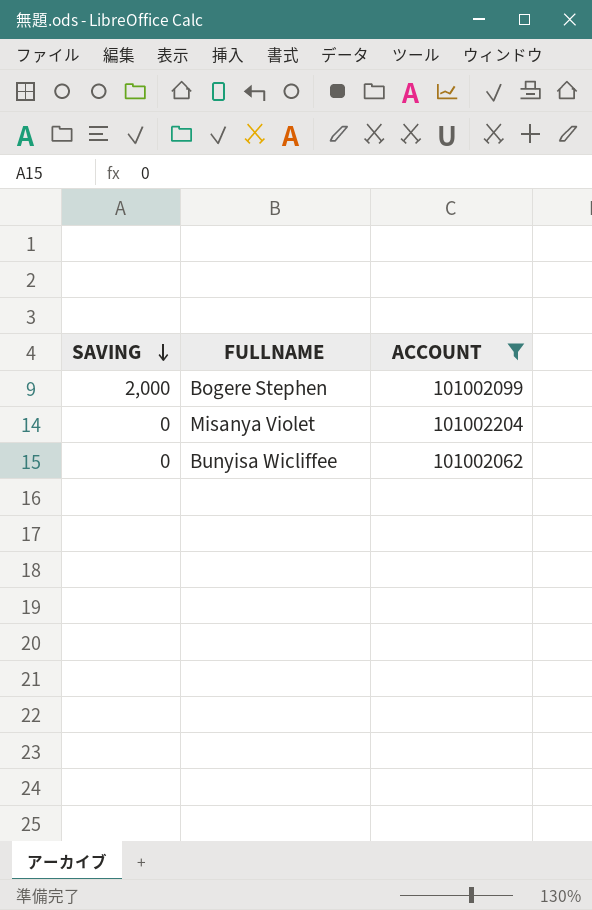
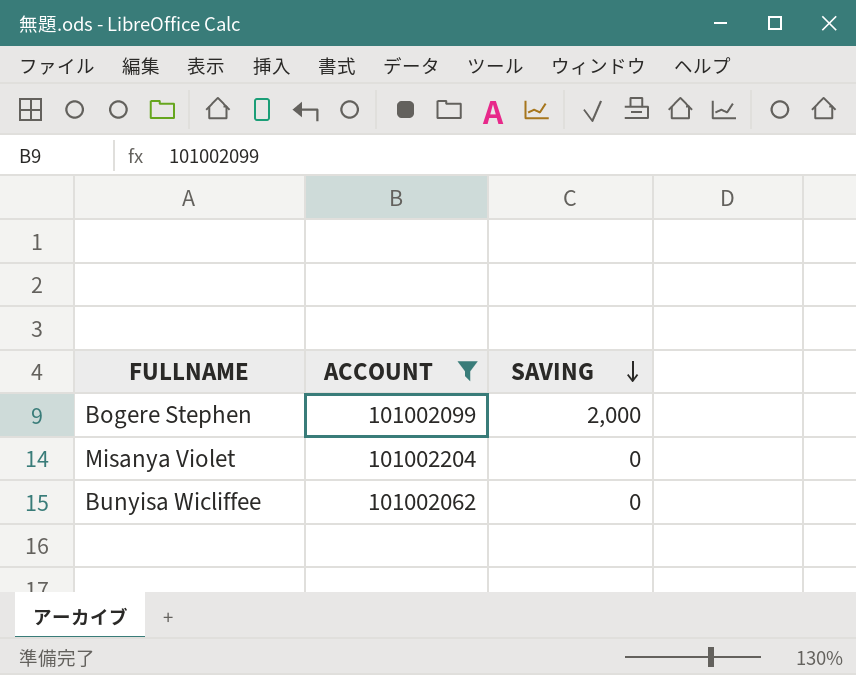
column SAVING | position: 1 -> 3

